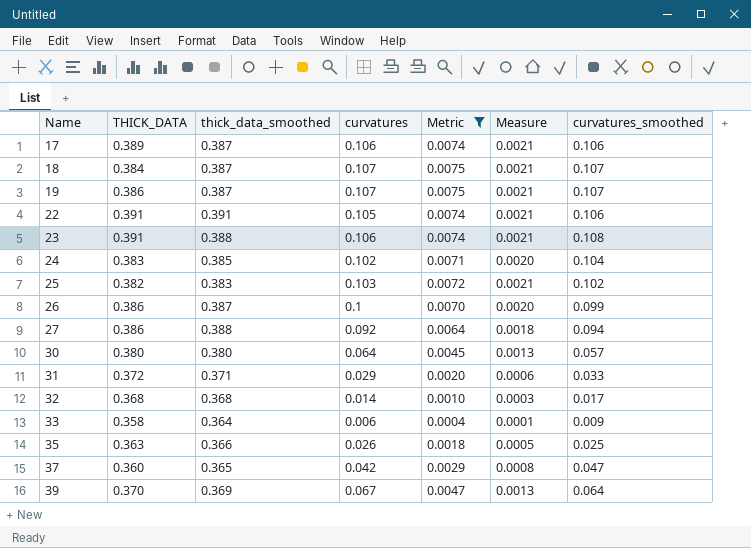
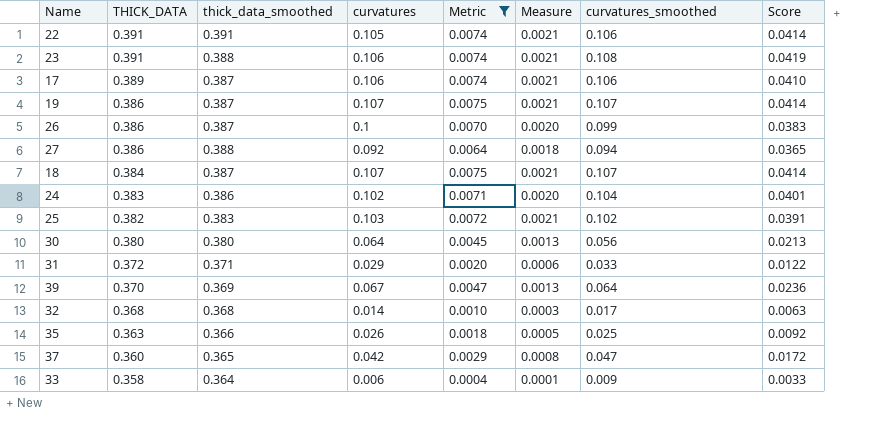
row order: Name ascending -> THICK_DATA descending
column Score | formula: none -> [thick_data_smoothed] * [curvatures_smoothed]
24 | thick_data_smoothed: 0.385 -> 0.386
30 | curvatures_smoothed: 0.057 -> 0.056

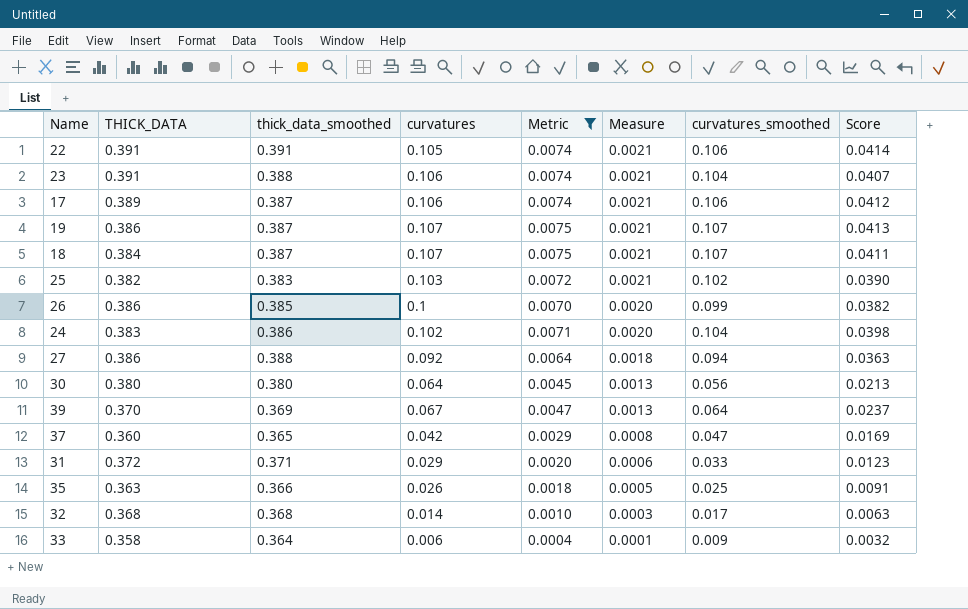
row order: THICK_DATA descending -> Measure descending
column Score | formula: [thick_data_smoothed] * [curvatures_smoothed] -> [THICK_DATA] * [curvatures_smoothed]
23 | curvatures_smoothed: 0.108 -> 0.104
26 | thick_data_smoothed: 0.387 -> 0.385

